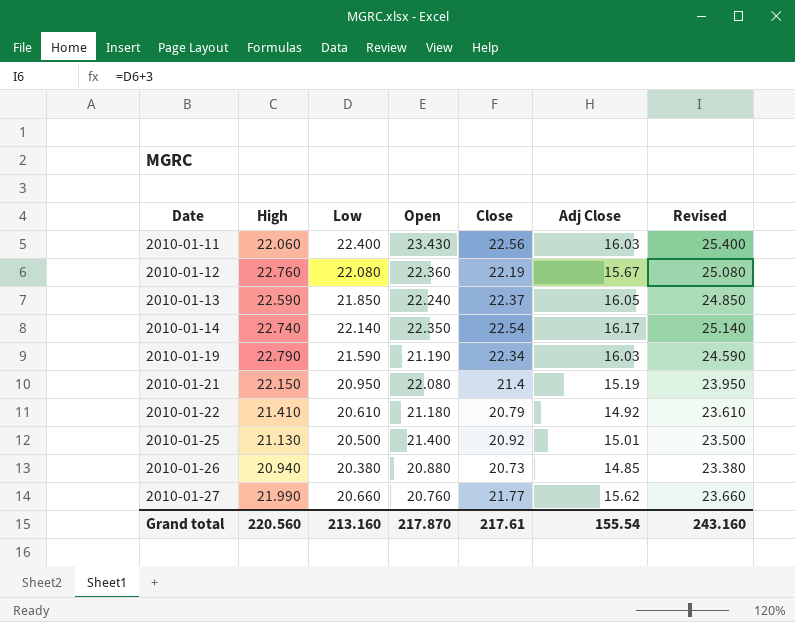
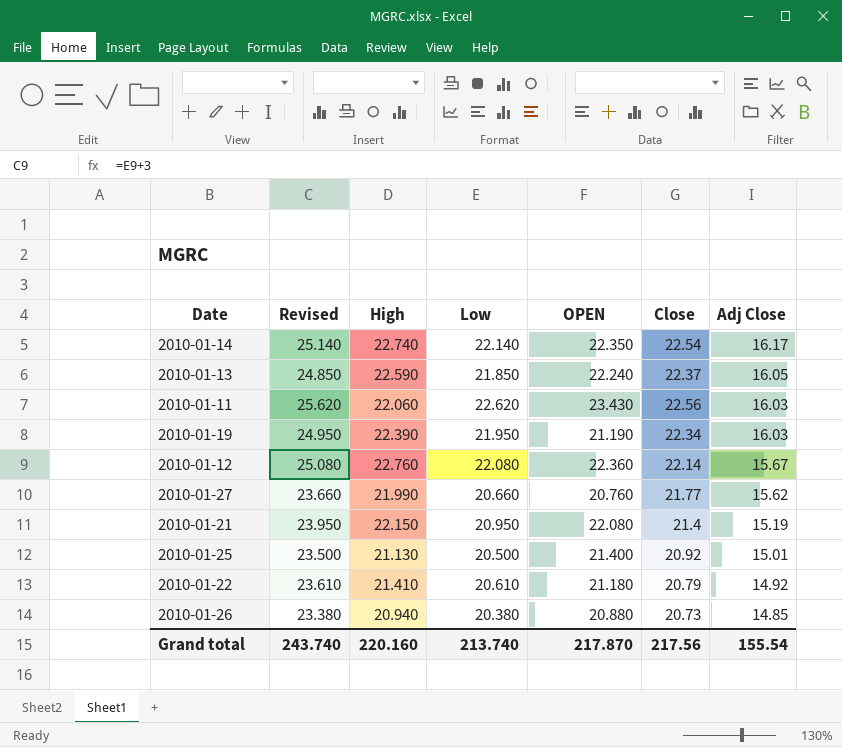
row order: Date ascending -> Adj Close descending
column Revised | position: 7 -> 2
column name: Open -> OPEN
2010-01-11 | Revised: 25.400 -> 25.620
2010-01-11 | Low: 22.400 -> 22.620
2010-01-19 | Revised: 24.590 -> 24.950
2010-01-19 | High: 22.790 -> 22.390
2010-01-19 | Low: 21.590 -> 21.950
2010-01-12 | Close: 22.19 -> 22.14
Grand total | Revised: 243.160 -> 243.740
Grand total | High: 220.560 -> 220.160
Grand total | Low: 213.160 -> 213.740
Grand total | Close: 217.61 -> 217.56

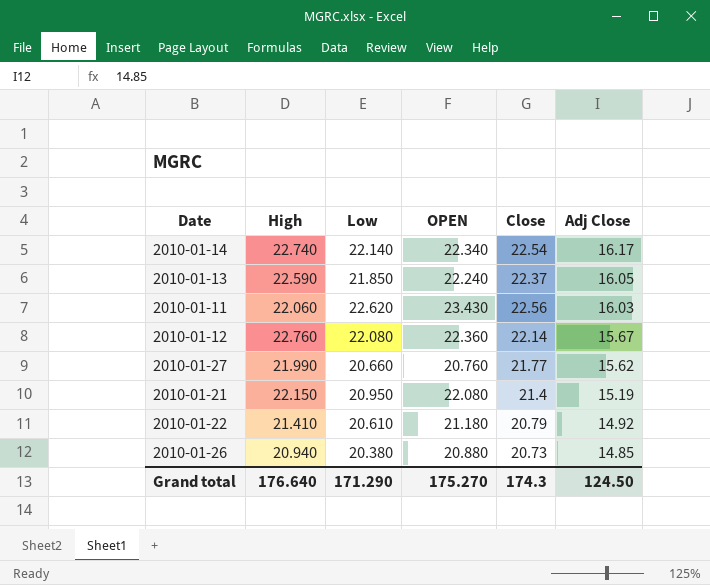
column Revised | formula: [Low] + 3 -> none
row 2010-01-19: 24.950 | 22.390 | 21.950 | 21.190 | 22.34 | 16.03 -> none
row 2010-01-25: 23.500 | 21.130 | 20.500 | 21.400 | 20.92 | 15.01 -> none
2010-01-14 | OPEN: 22.350 -> 22.340
Grand total | High: 220.160 -> 176.640
Grand total | Low: 213.740 -> 171.290
Grand total | OPEN: 217.870 -> 175.270
Grand total | Close: 217.56 -> 174.3
Grand total | Adj Close: 155.54 -> 124.50

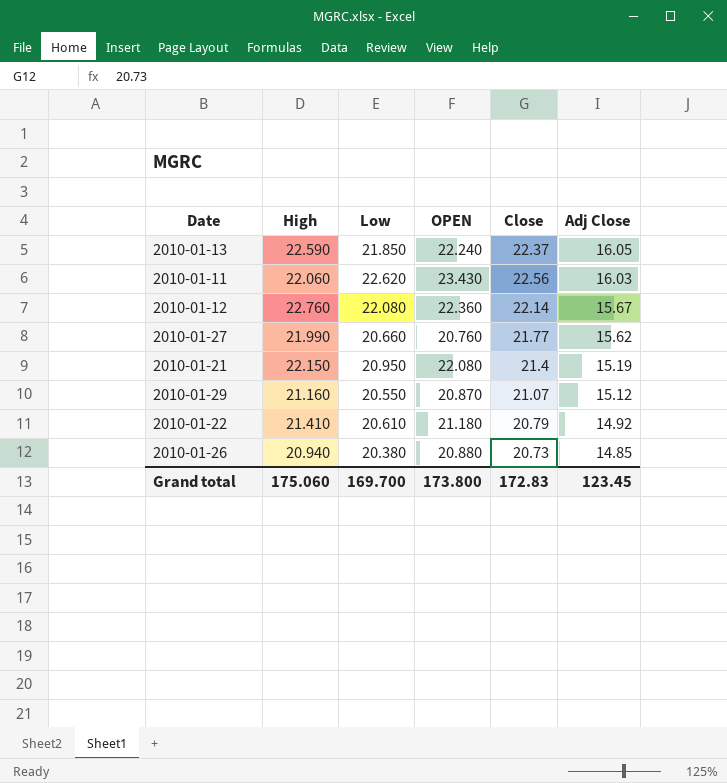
row 2010-01-14: 22.740 | 22.140 | 22.340 | 22.54 | 16.17 -> none
row 2010-01-29: none -> 21.160 | 20.550 | 20.870 | 21.07 | 15.12
Grand total | High: 176.640 -> 175.060
Grand total | Low: 171.290 -> 169.700
Grand total | OPEN: 175.270 -> 173.800
Grand total | Close: 174.3 -> 172.83
Grand total | Adj Close: 124.50 -> 123.45

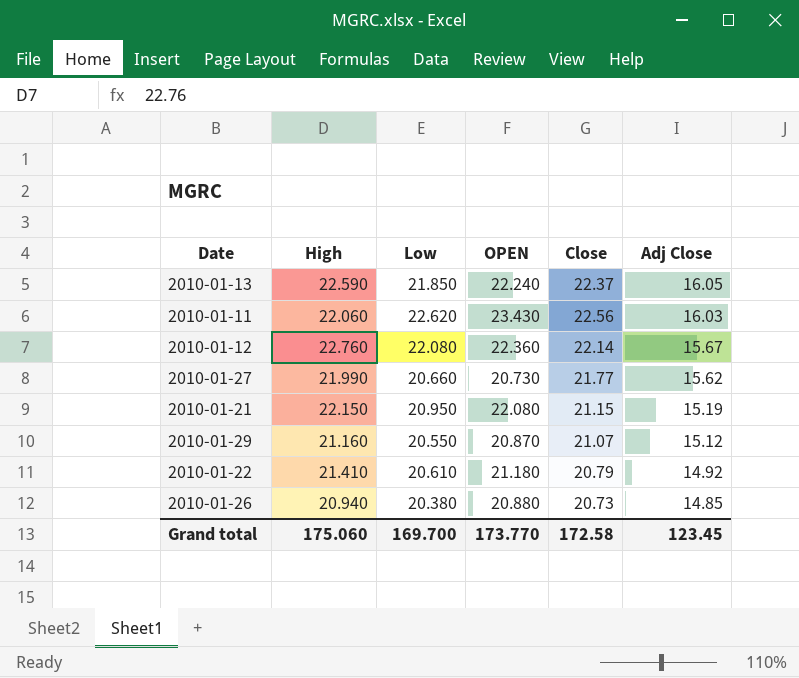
2010-01-27 | OPEN: 20.760 -> 20.730
2010-01-21 | Close: 21.4 -> 21.15
Grand total | OPEN: 173.800 -> 173.770
Grand total | Close: 172.83 -> 172.58

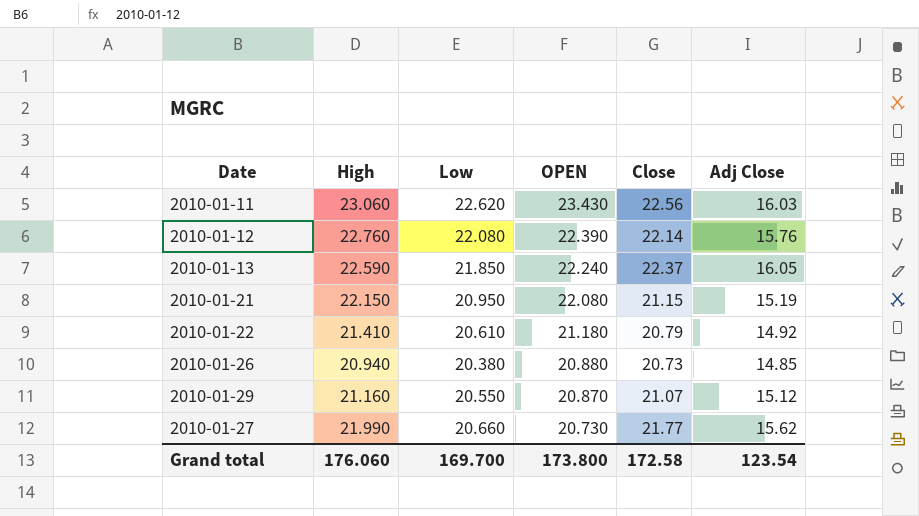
row order: Adj Close descending -> OPEN descending
2010-01-11 | High: 22.060 -> 23.060
2010-01-12 | OPEN: 22.360 -> 22.390
2010-01-12 | Adj Close: 15.67 -> 15.76
Grand total | High: 175.060 -> 176.060
Grand total | OPEN: 173.770 -> 173.800
Grand total | Adj Close: 123.45 -> 123.54

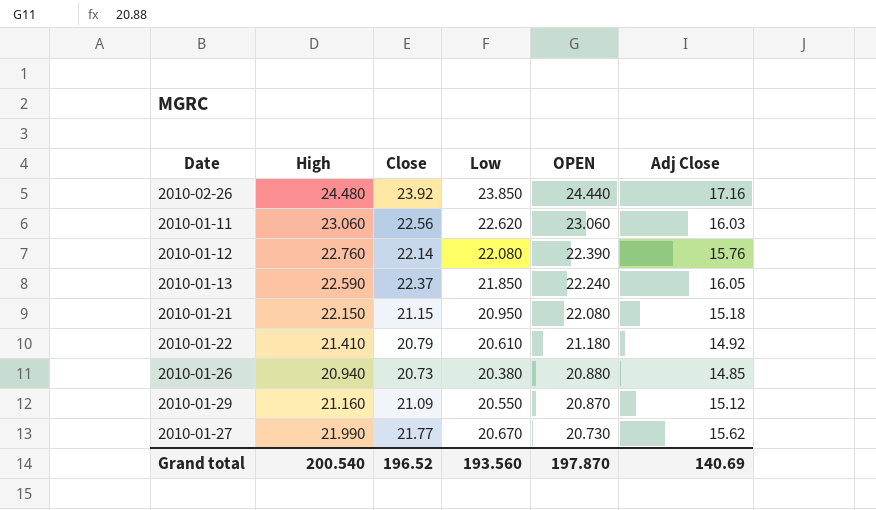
column Close | position: 5 -> 3
row 2010-02-26: none -> 24.480 | 23.92 | 23.850 | 24.440 | 17.16
2010-01-11 | OPEN: 23.430 -> 23.060
2010-01-21 | Adj Close: 15.19 -> 15.18
2010-01-29 | Close: 21.07 -> 21.09
2010-01-27 | Low: 20.660 -> 20.670
Grand total | High: 176.060 -> 200.540
Grand total | Close: 172.58 -> 196.52
Grand total | Low: 169.700 -> 193.560
Grand total | OPEN: 173.800 -> 197.870
Grand total | Adj Close: 123.54 -> 140.69

